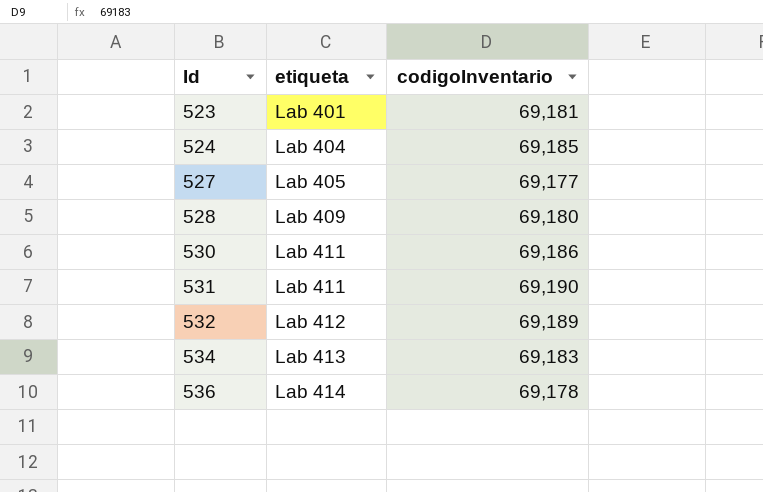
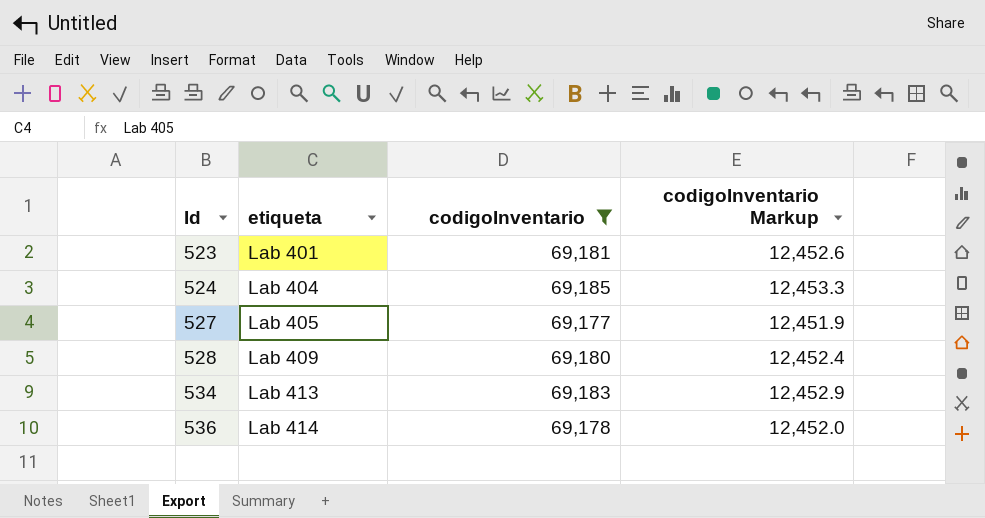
filter: none -> codigoInventario <= 69,185
column codigoInventario Markup | formula: none -> [codigoInventario] * 0.18

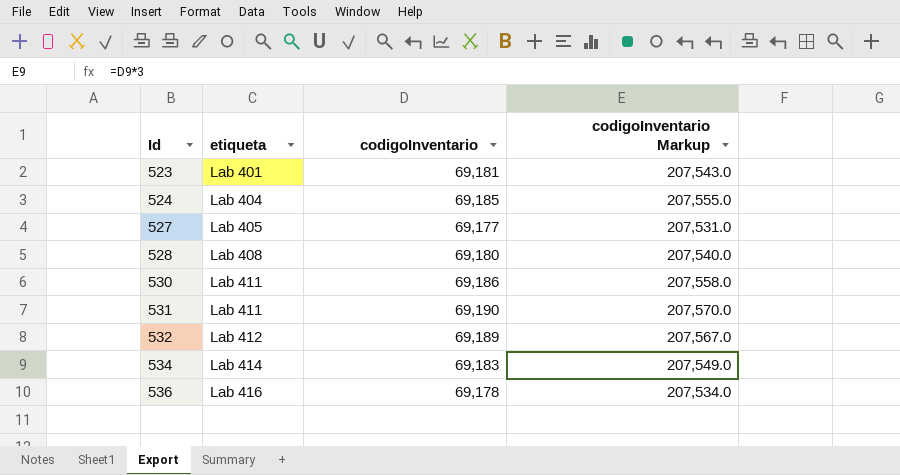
filter: codigoInventario <= 69,185 -> none
column codigoInventario Markup | formula: [codigoInventario] * 0.18 -> [codigoInventario] * 3
528 | etiqueta: Lab 409 -> Lab 408
534 | etiqueta: Lab 413 -> Lab 414
536 | etiqueta: Lab 414 -> Lab 416

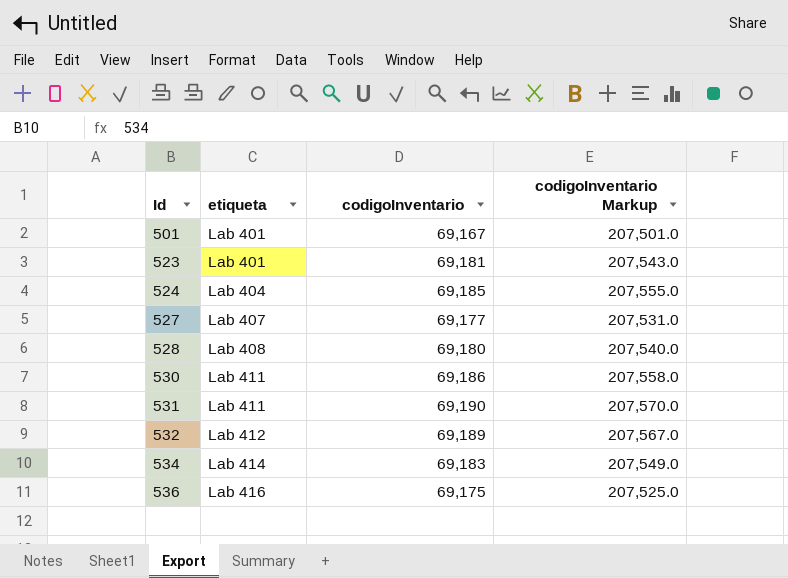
row 501: none -> Lab 401 | 69,167 | 207,501.0
527 | etiqueta: Lab 405 -> Lab 407
536 | codigoInventario: 69,178 -> 69,175
536 | codigoInventario Markup: 207,534.0 -> 207,525.0

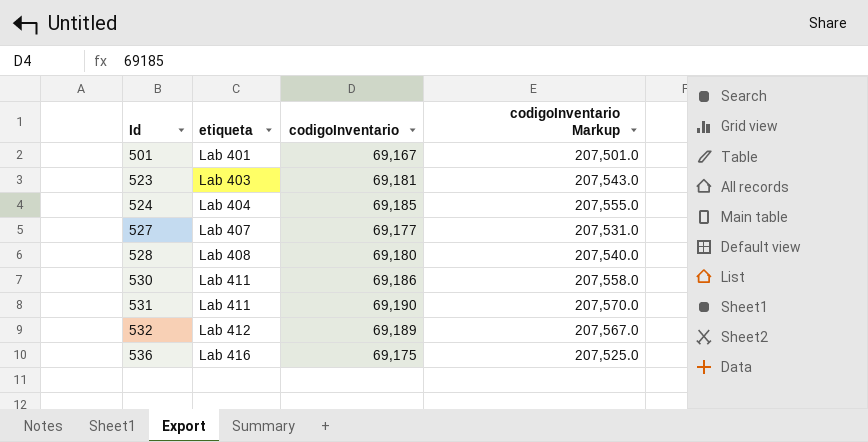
row 534: Lab 414 | 69,183 | 207,549.0 -> none
523 | etiqueta: Lab 401 -> Lab 403

